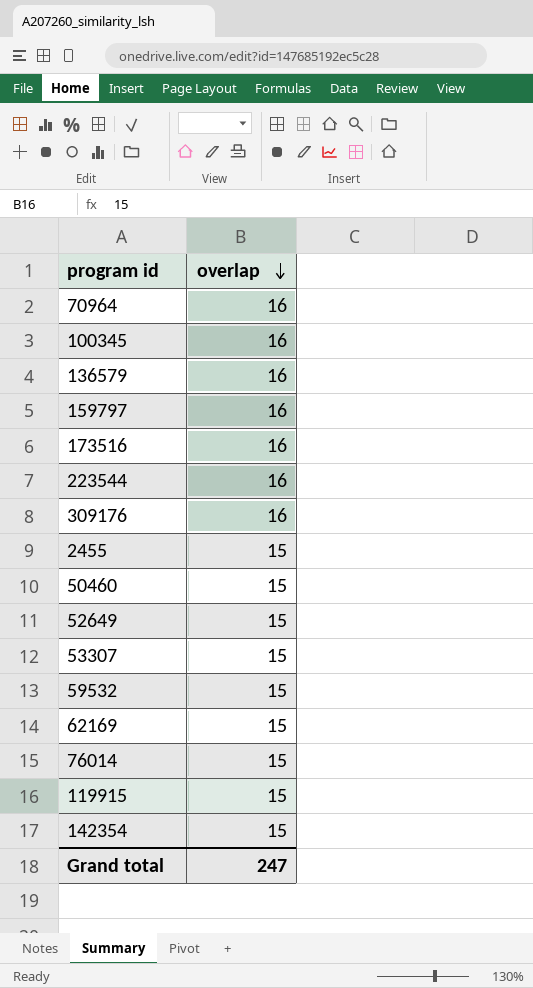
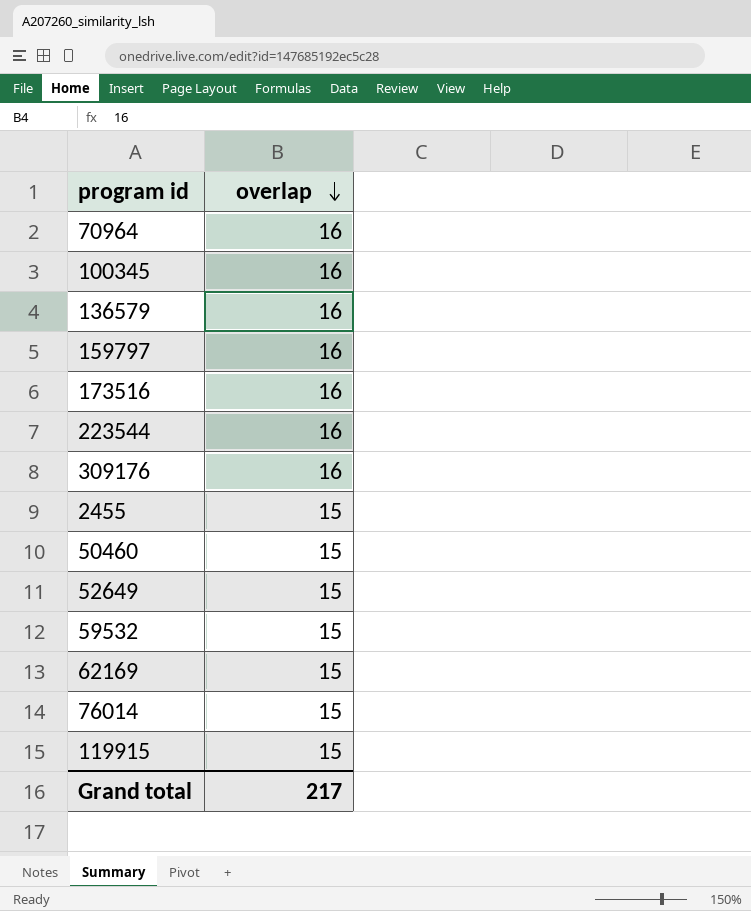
row 53307: 15 -> none
row 142354: 15 -> none
Grand total | overlap: 247 -> 217

